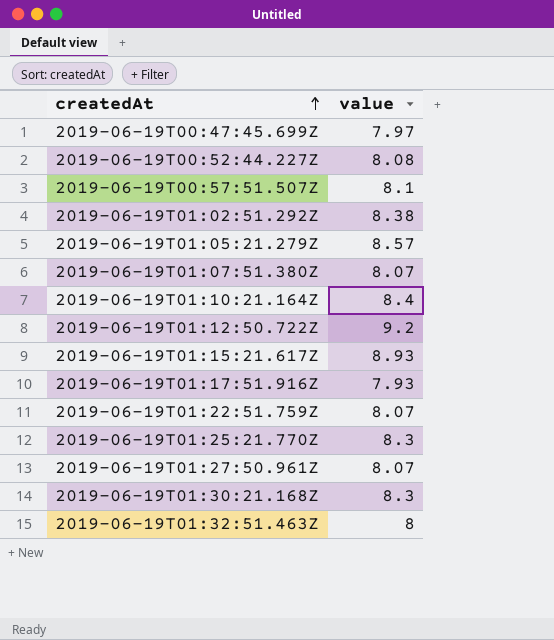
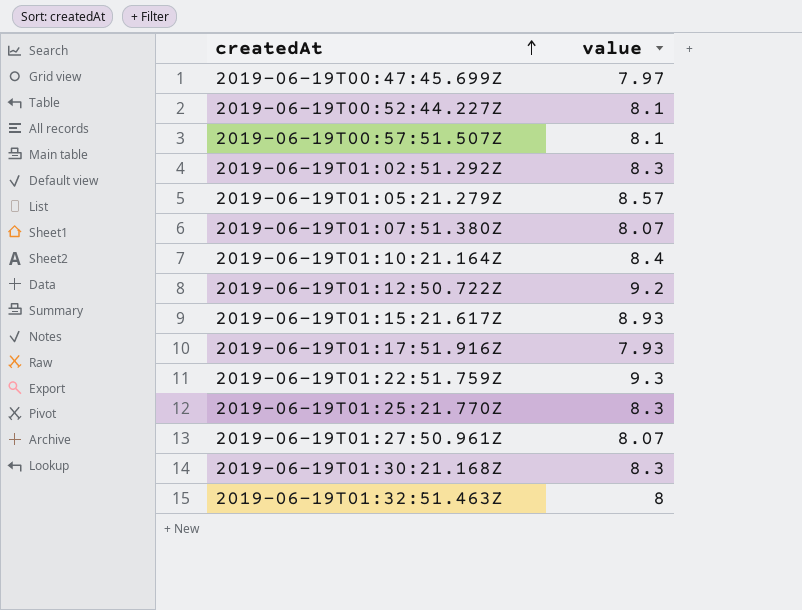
2019-06-19T00:52:44.227Z | value: 8.08 -> 8.1
2019-06-19T01:02:51.292Z | value: 8.38 -> 8.3
2019-06-19T01:22:51.759Z | value: 8.07 -> 9.3

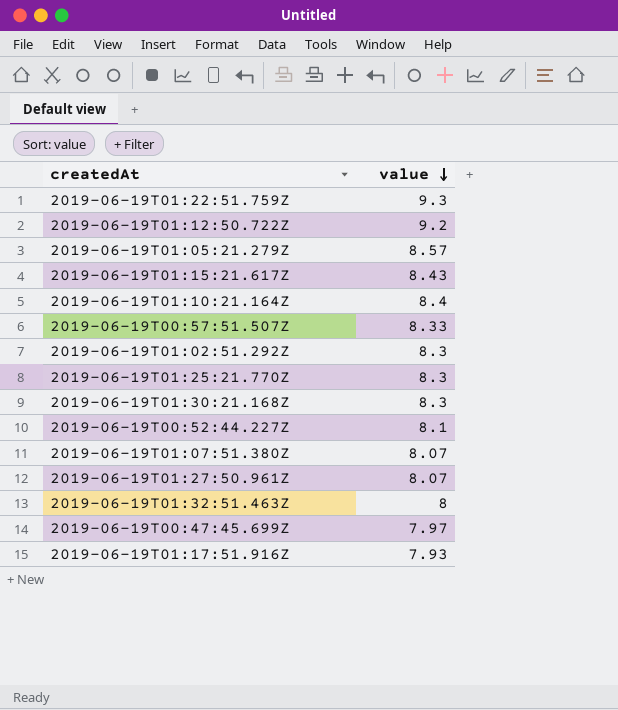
row order: createdAt ascending -> value descending
2019-06-19T01:15:21.617Z | value: 8.93 -> 8.43
2019-06-19T00:57:51.507Z | value: 8.1 -> 8.33

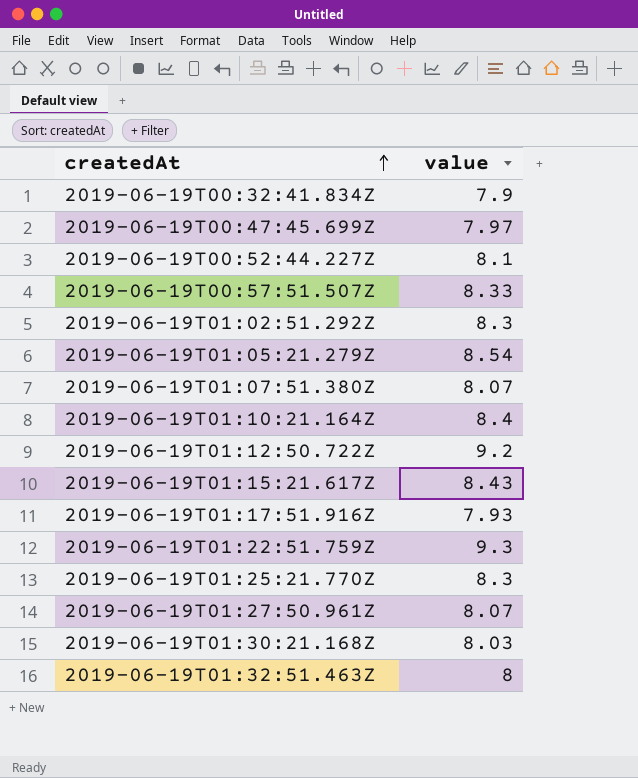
row order: value descending -> createdAt ascending
row 2019-06-19T00:32:41.834Z: none -> 7.9
2019-06-19T01:05:21.279Z | value: 8.57 -> 8.54
2019-06-19T01:30:21.168Z | value: 8.3 -> 8.03

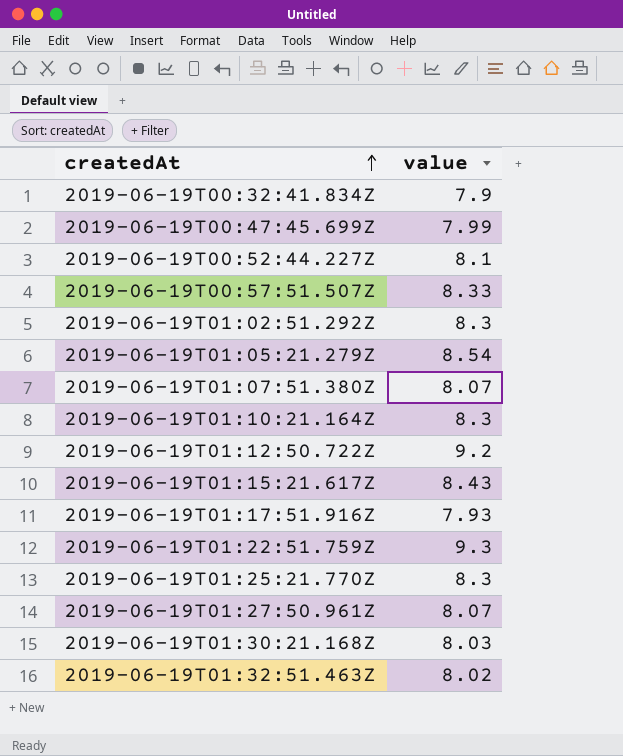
2019-06-19T00:47:45.699Z | value: 7.97 -> 7.99
2019-06-19T01:10:21.164Z | value: 8.4 -> 8.3
2019-06-19T01:32:51.463Z | value: 8 -> 8.02

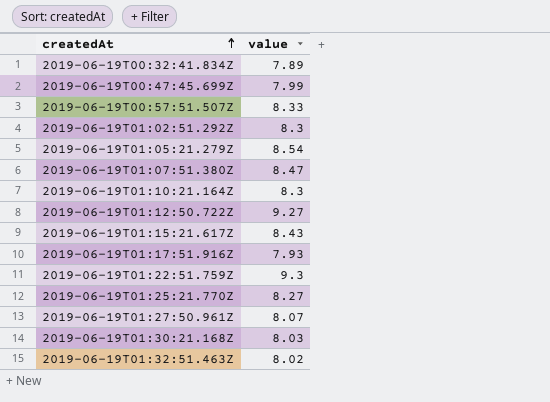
row 2019-06-19T00:52:44.227Z: 8.1 -> none
2019-06-19T00:32:41.834Z | value: 7.9 -> 7.89
2019-06-19T01:07:51.380Z | value: 8.07 -> 8.47
2019-06-19T01:12:50.722Z | value: 9.2 -> 9.27
2019-06-19T01:25:21.770Z | value: 8.3 -> 8.27

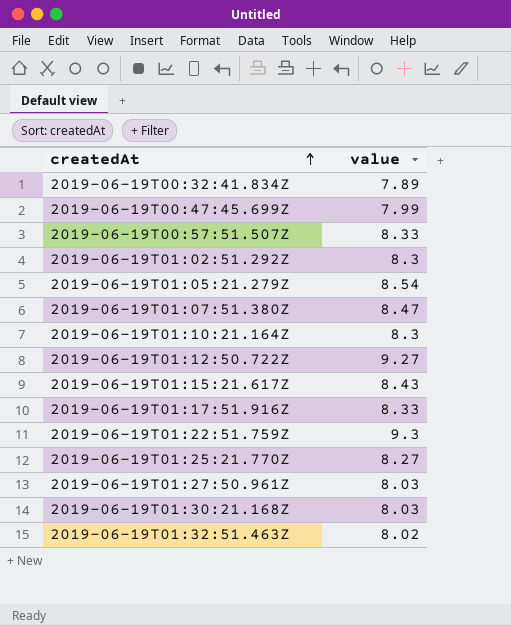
2019-06-19T01:17:51.916Z | value: 7.93 -> 8.33
2019-06-19T01:27:50.961Z | value: 8.07 -> 8.03

